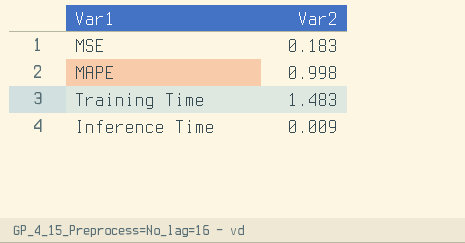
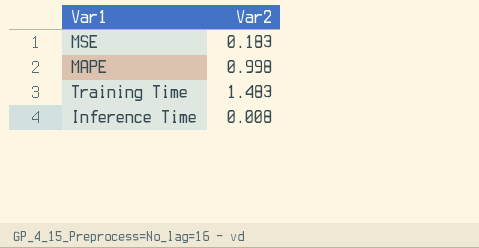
Inference Time | Var2: 0.009 -> 0.008

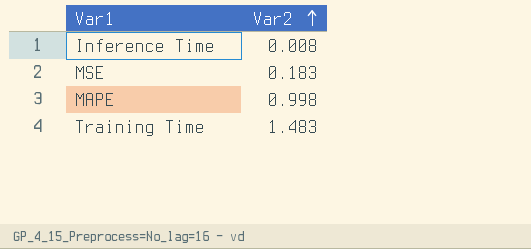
row order: none -> Var2 ascending

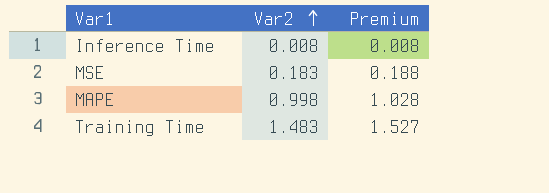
column Premium | formula: none -> [Var2] * 1.03

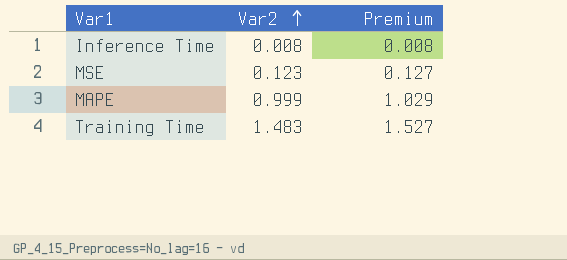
MSE | Var2: 0.183 -> 0.123
MSE | Premium: 0.188 -> 0.127
MAPE | Var2: 0.998 -> 0.999
MAPE | Premium: 1.028 -> 1.029

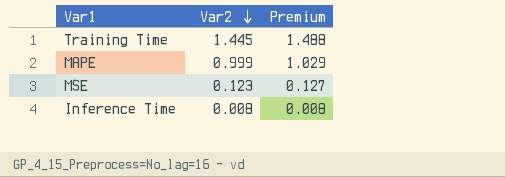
row order: Var2 ascending -> Var2 descending
Training Time | Var2: 1.483 -> 1.445
Training Time | Premium: 1.527 -> 1.488

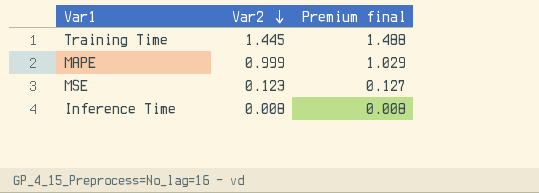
column name: Premium -> Premium final

